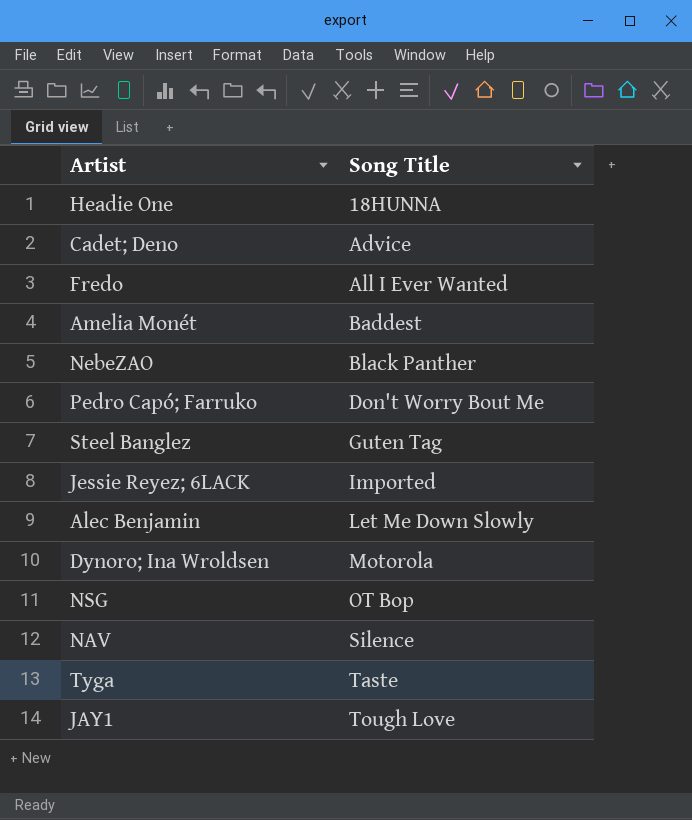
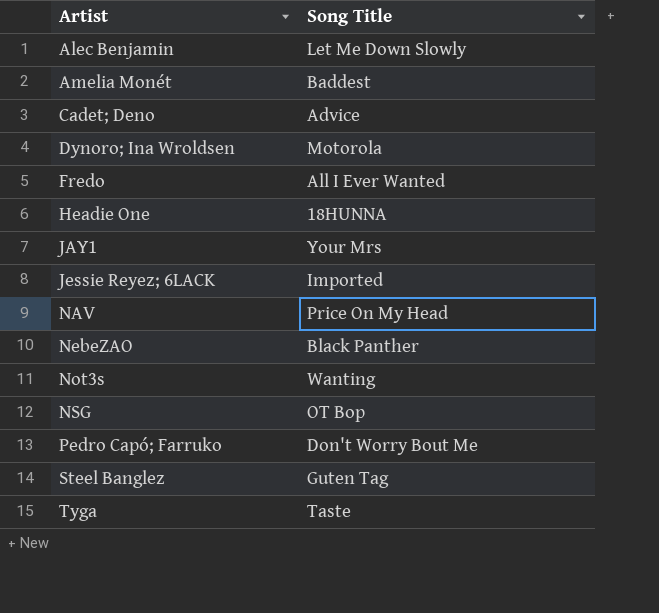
row order: Song Title ascending -> Artist ascending
JAY1 | Song Title: Tough Love -> Your Mrs
NAV | Song Title: Silence -> Price On My Head
row Not3s: none -> Wanting

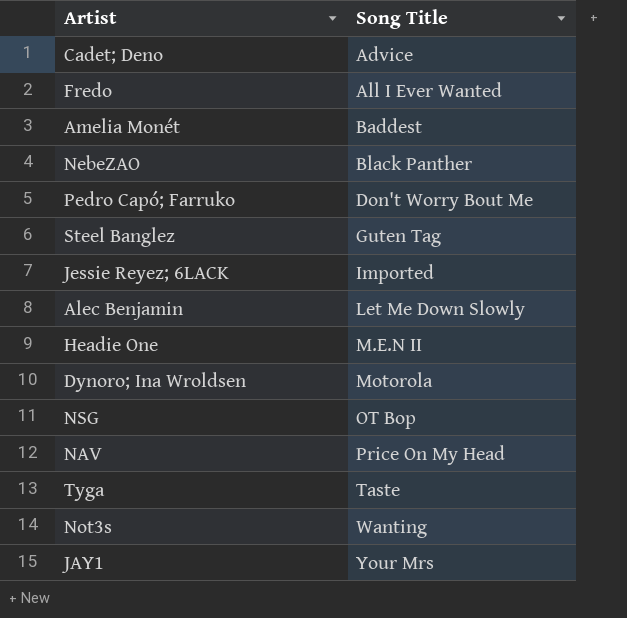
row order: Artist ascending -> Song Title ascending
Headie One | Song Title: 18HUNNA -> M.E.N II

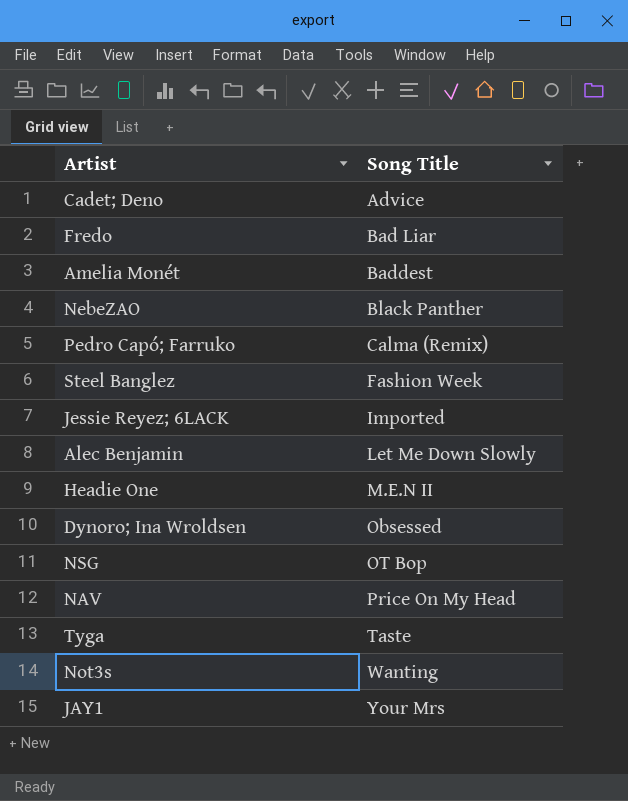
Fredo | Song Title: All I Ever Wanted -> Bad Liar
Pedro Capó; Farruko | Song Title: Don't Worry Bout Me -> Calma (Remix)
Steel Banglez | Song Title: Guten Tag -> Fashion Week
Dynoro; Ina Wroldsen | Song Title: Motorola -> Obsessed

